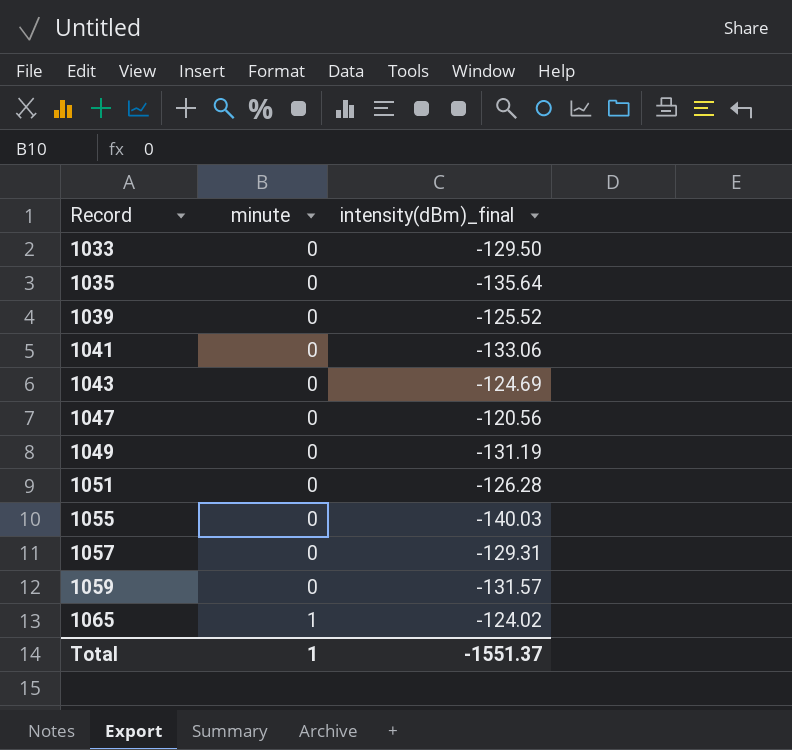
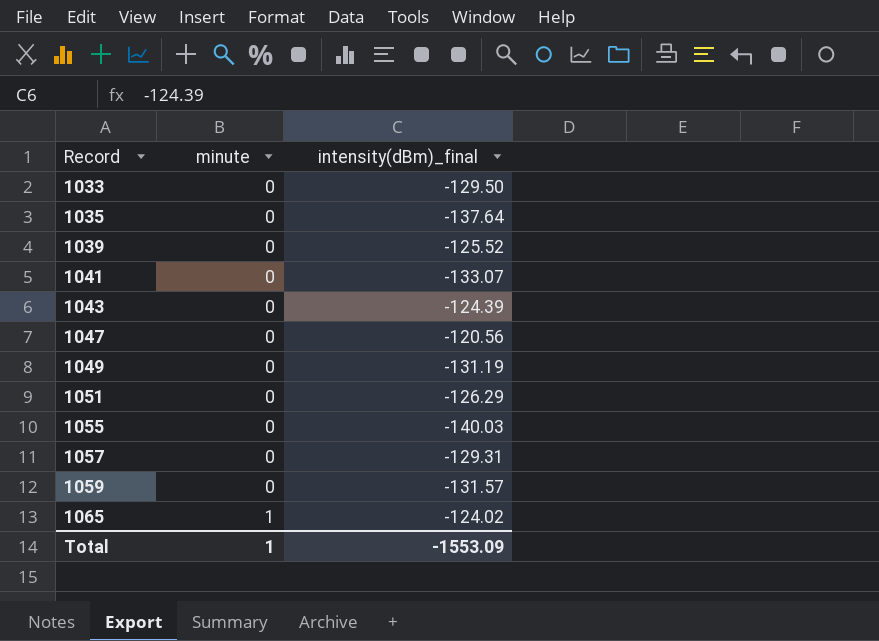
1035 | intensity(dBm)_final: -135.64 -> -137.64
1041 | intensity(dBm)_final: -133.06 -> -133.07
1043 | intensity(dBm)_final: -124.69 -> -124.39
1051 | intensity(dBm)_final: -126.28 -> -126.29
Total | intensity(dBm)_final: -1551.37 -> -1553.09

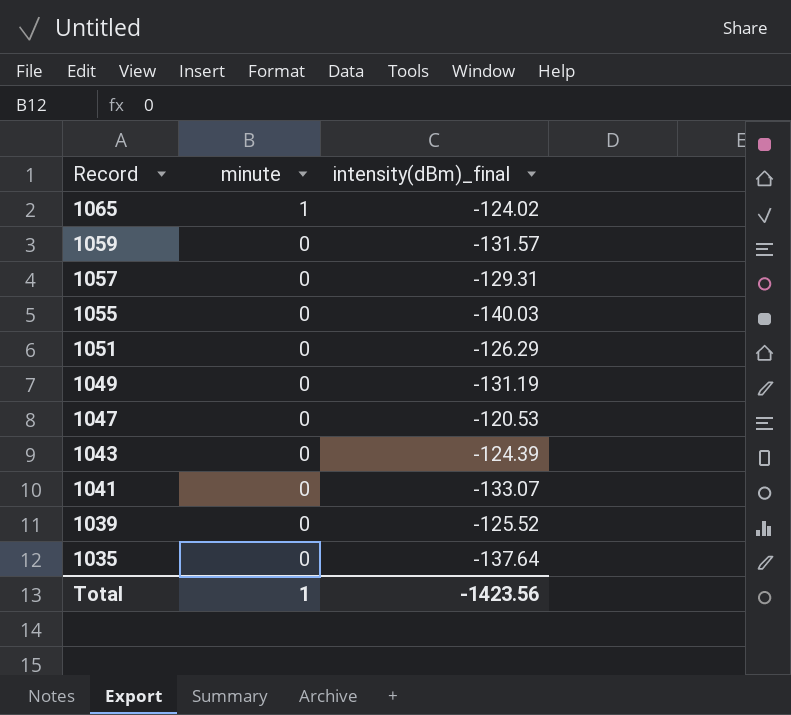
row order: Record ascending -> Record descending
row 1033: 0 | -129.50 -> none
1047 | intensity(dBm)_final: -120.56 -> -120.53
Total | intensity(dBm)_final: -1553.09 -> -1423.56

